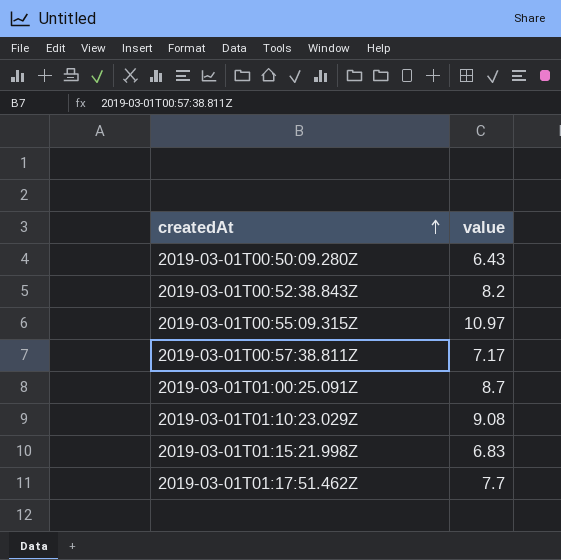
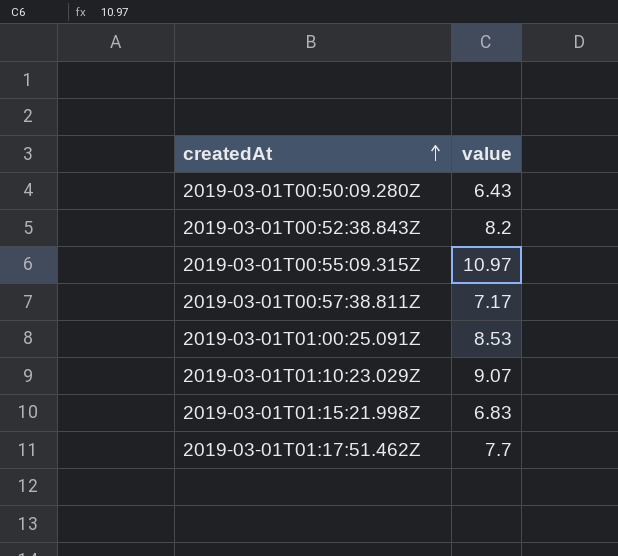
2019-03-01T01:00:25.091Z | value: 8.7 -> 8.53
2019-03-01T01:10:23.029Z | value: 9.08 -> 9.07

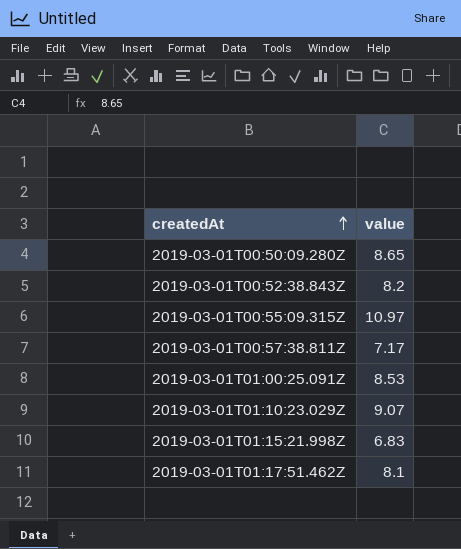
2019-03-01T00:50:09.280Z | value: 6.43 -> 8.65
2019-03-01T01:17:51.462Z | value: 7.7 -> 8.1

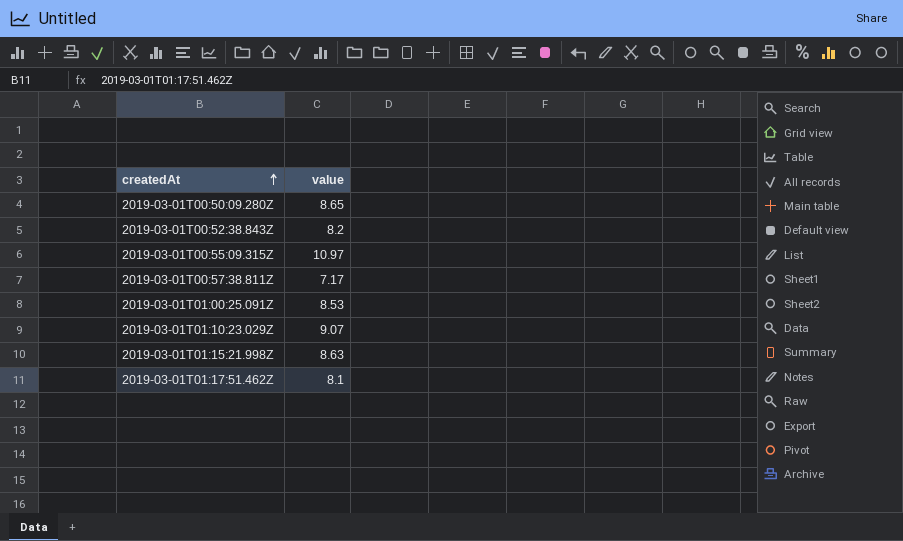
2019-03-01T01:15:21.998Z | value: 6.83 -> 8.63

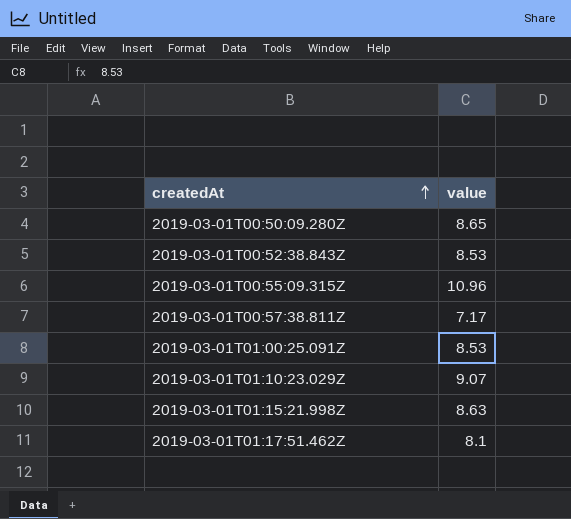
2019-03-01T00:52:38.843Z | value: 8.2 -> 8.53
2019-03-01T00:55:09.315Z | value: 10.97 -> 10.96

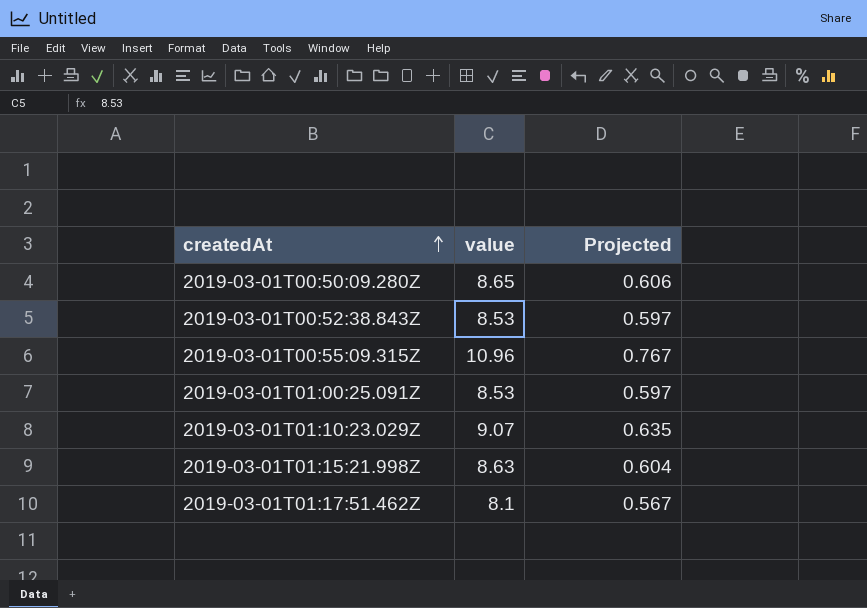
column Projected | formula: none -> [value] * 0.07
row 2019-03-01T00:57:38.811Z: 7.17 -> none

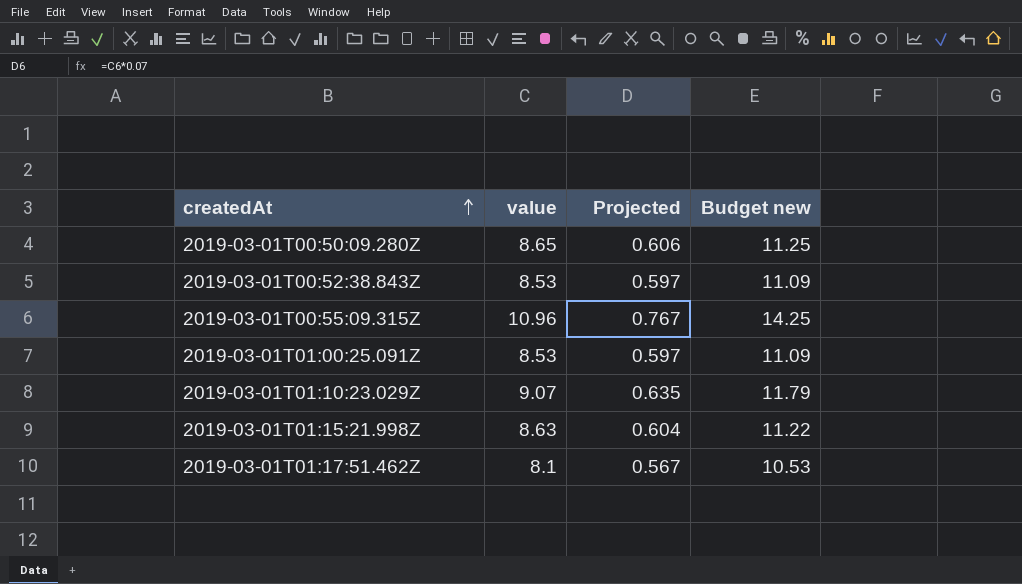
column Budget new | formula: none -> [value] * 1.3

